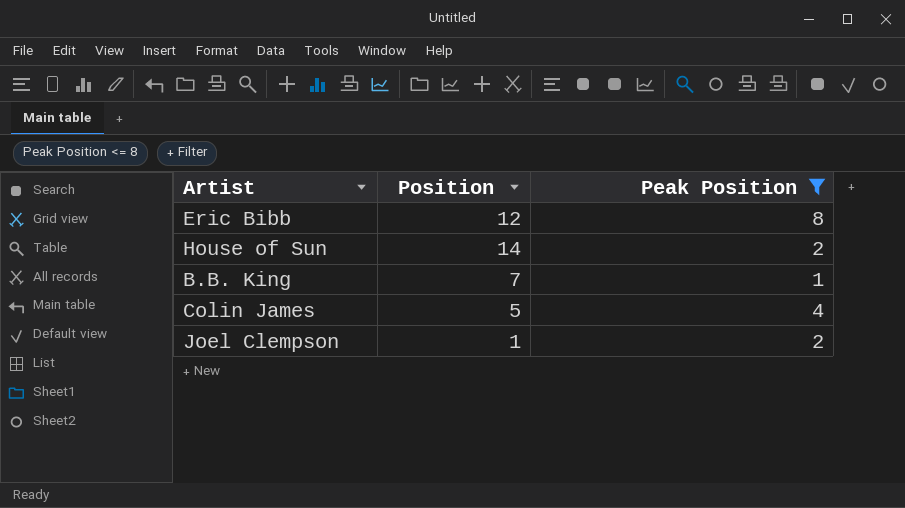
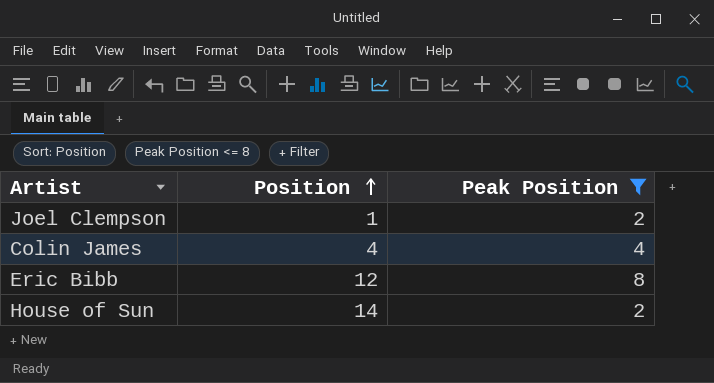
row order: none -> Position ascending
row B.B. King: 7 | 1 -> none
Colin James | Position: 5 -> 4

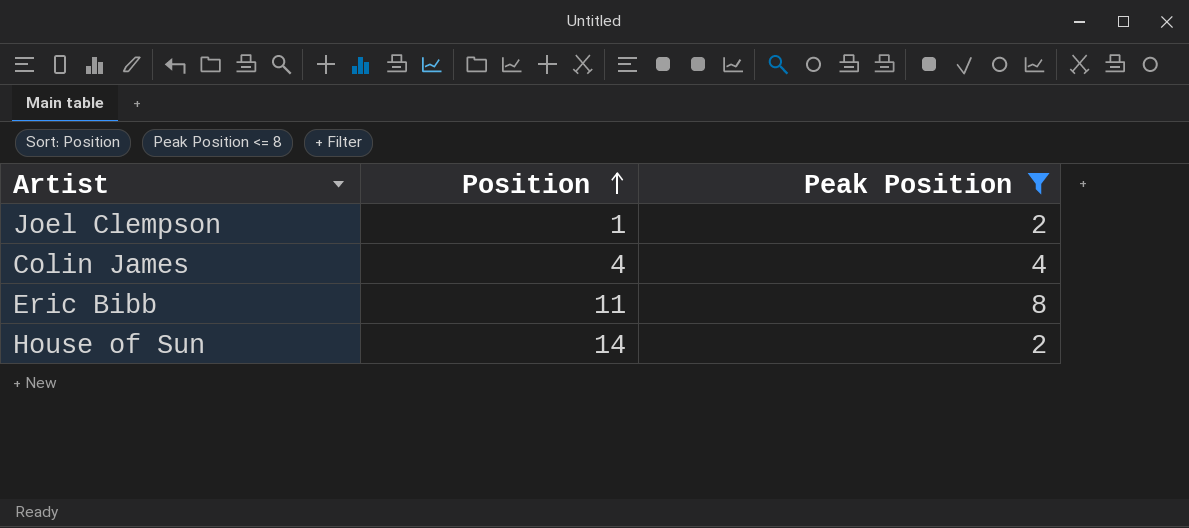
Eric Bibb | Position: 12 -> 11

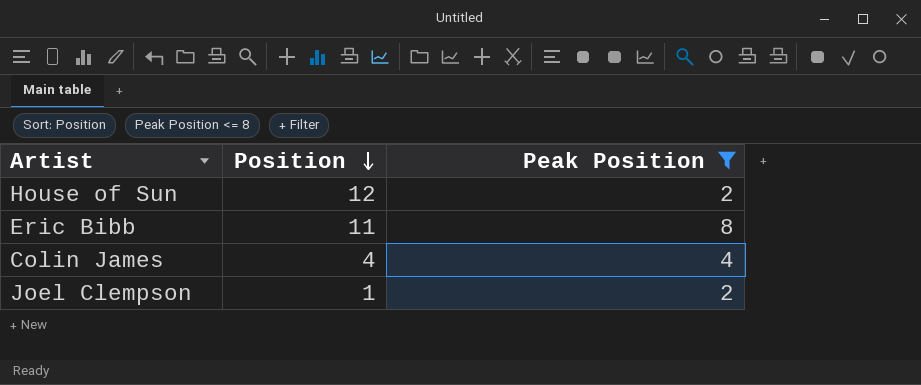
row order: Position ascending -> Position descending
House of Sun | Position: 14 -> 12

